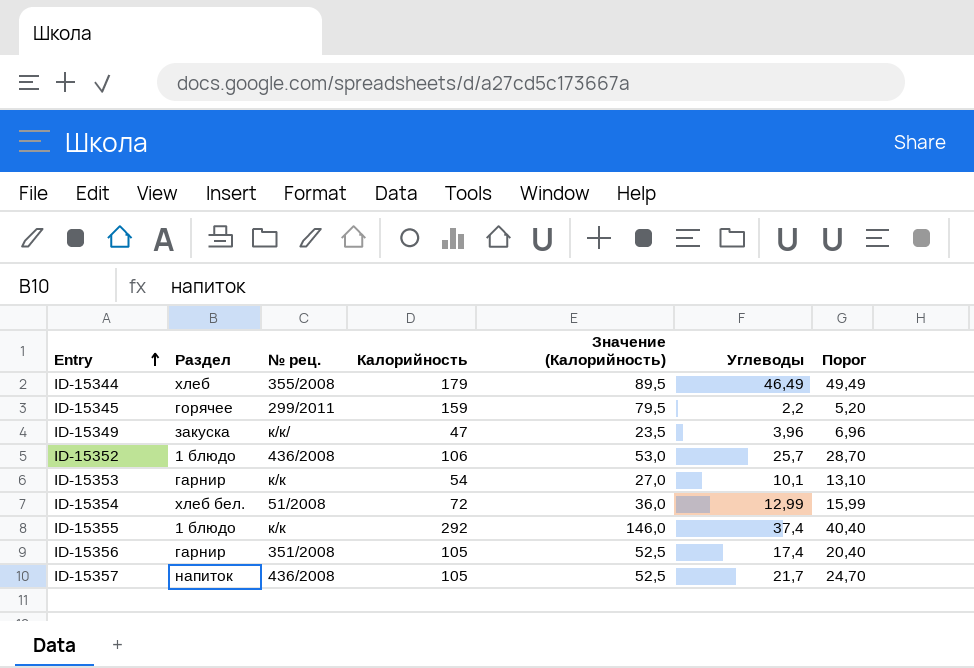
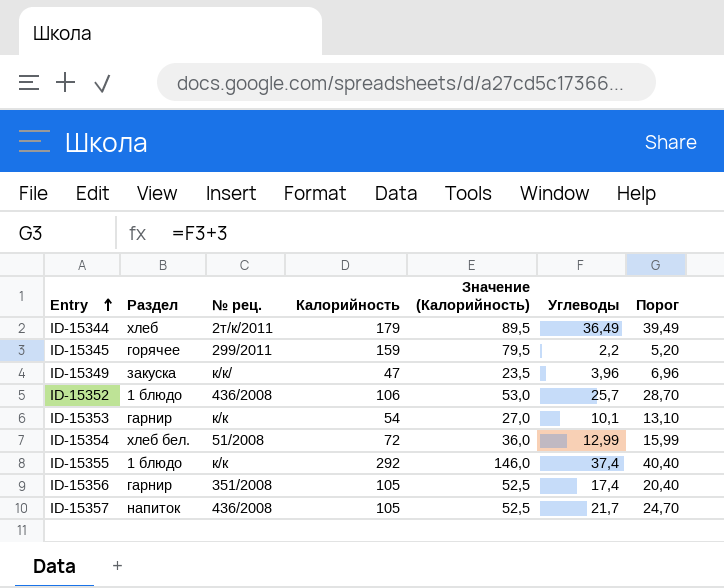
ID-15344 | № рец.: 355/2008 -> 2т/к/2011
ID-15344 | Углеводы: 46,49 -> 36,49
ID-15344 | Порог: 49,49 -> 39,49

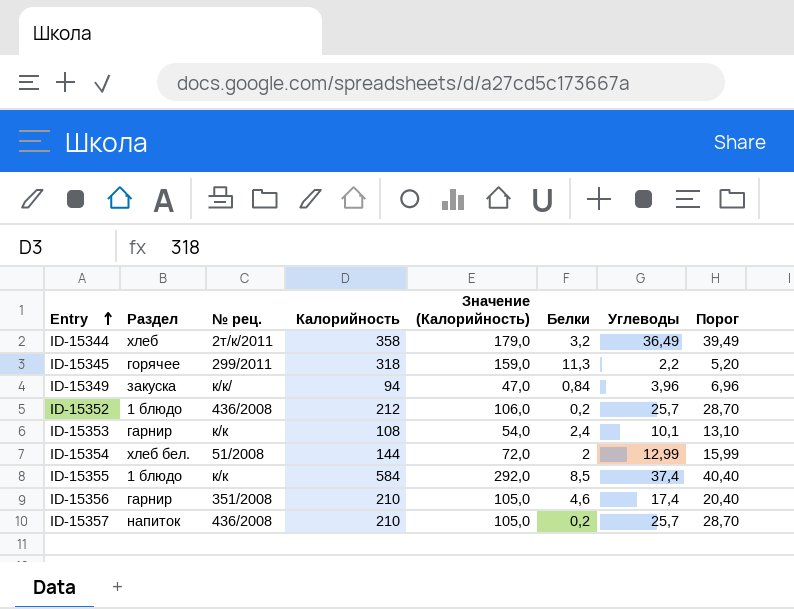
column Белки | position: none -> 6
ID-15344 | Калорийность: 179 -> 358
ID-15344 | Значение (Калорийность): 89,5 -> 179,0
ID-15345 | Калорийность: 159 -> 318
ID-15345 | Значение (Калорийность): 79,5 -> 159,0
ID-15349 | Калорийность: 47 -> 94
ID-15349 | Значение (Калорийность): 23,5 -> 47,0
ID-15352 | Калорийность: 106 -> 212
ID-15352 | Значение (Калорийность): 53,0 -> 106,0
ID-15353 | Калорийность: 54 -> 108
ID-15353 | Значение (Калорийность): 27,0 -> 54,0
ID-15354 | Калорийность: 72 -> 144
ID-15354 | Значение (Калорийность): 36,0 -> 72,0
ID-15355 | Калорийность: 292 -> 584
ID-15355 | Значение (Калорийность): 146,0 -> 292,0
ID-15356 | Калорийность: 105 -> 210
ID-15356 | Значение (Калорийность): 52,5 -> 105,0
ID-15357 | Калорийность: 105 -> 210
ID-15357 | Значение (Калорийность): 52,5 -> 105,0
ID-15357 | Углеводы: 21,7 -> 25,7
ID-15357 | Порог: 24,70 -> 28,70

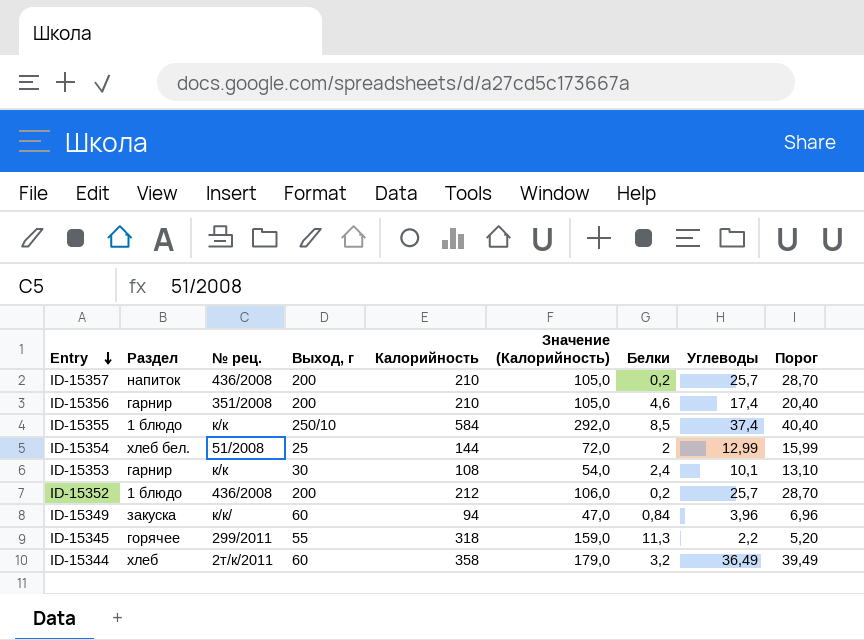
row order: Entry ascending -> Entry descending
column Выход, г | position: none -> 4

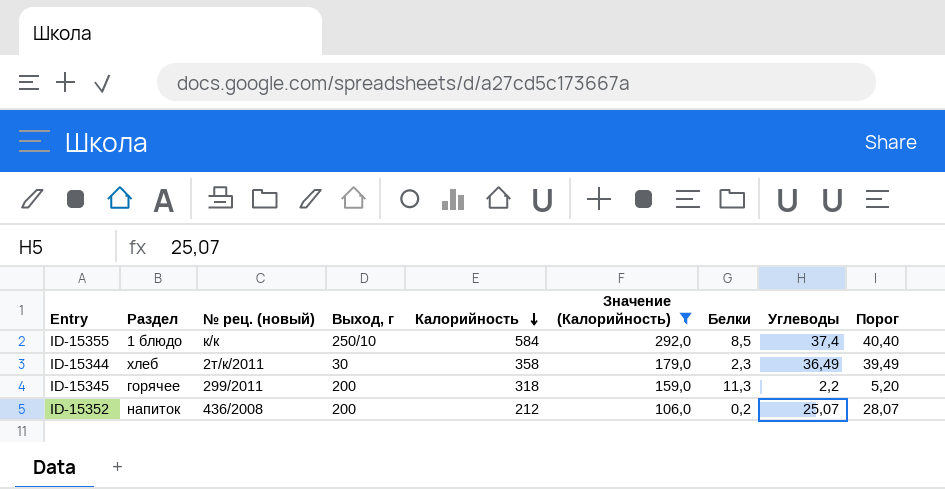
filter: none -> Значение (Калорийность) >= 106,0
row order: Entry descending -> Калорийность descending
column name: № рец. -> № рец. (новый)
ID-15344 | Выход, г: 60 -> 30
ID-15344 | Белки: 3,2 -> 2,3
ID-15345 | Выход, г: 55 -> 200
ID-15352 | Раздел: 1 блюдо -> напиток
ID-15352 | Углеводы: 25,7 -> 25,07
ID-15352 | Порог: 28,70 -> 28,07

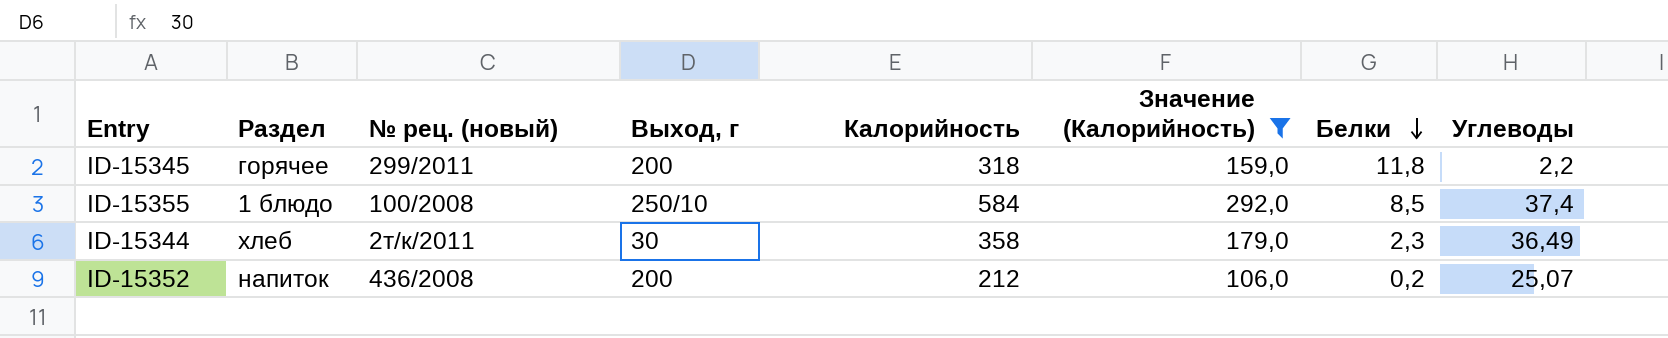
row order: Калорийность descending -> Белки descending
column Порог | formula: [Углеводы] + 3 -> none
ID-15345 | Белки: 11,3 -> 11,8
ID-15355 | № рец. (новый): к/к -> 100/2008

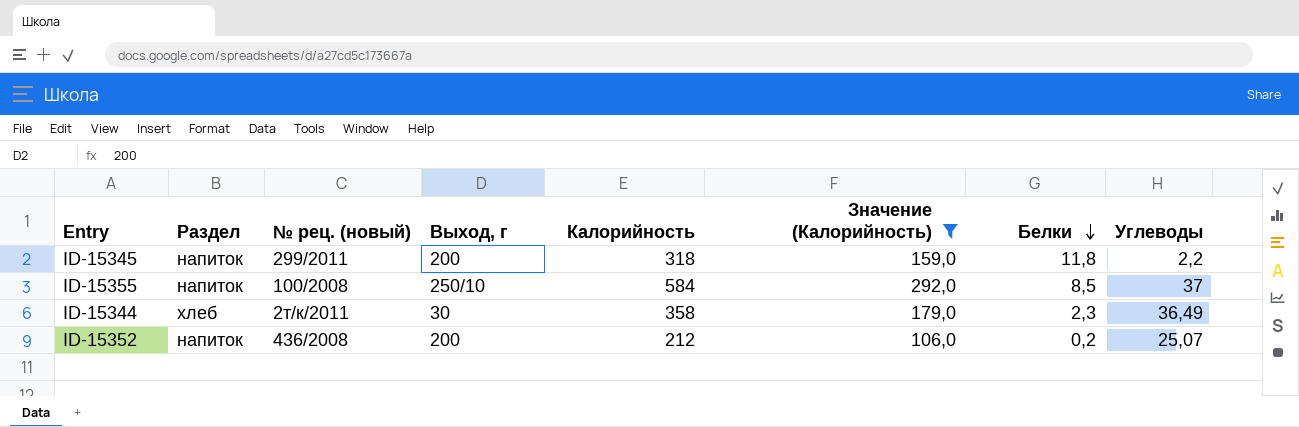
ID-15345 | Раздел: горячее -> напиток
ID-15355 | Раздел: 1 блюдо -> напиток
ID-15355 | Углеводы: 37,4 -> 37

